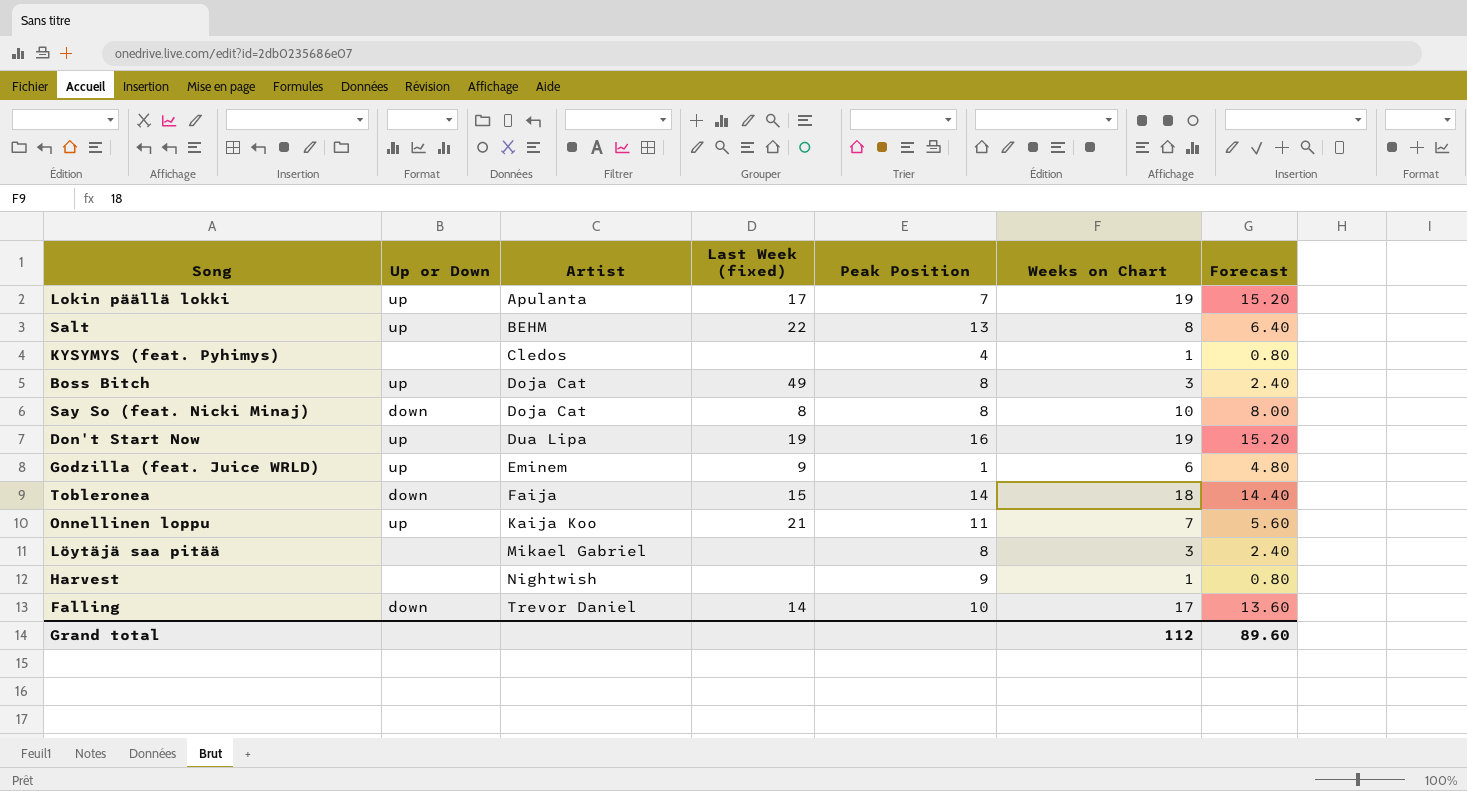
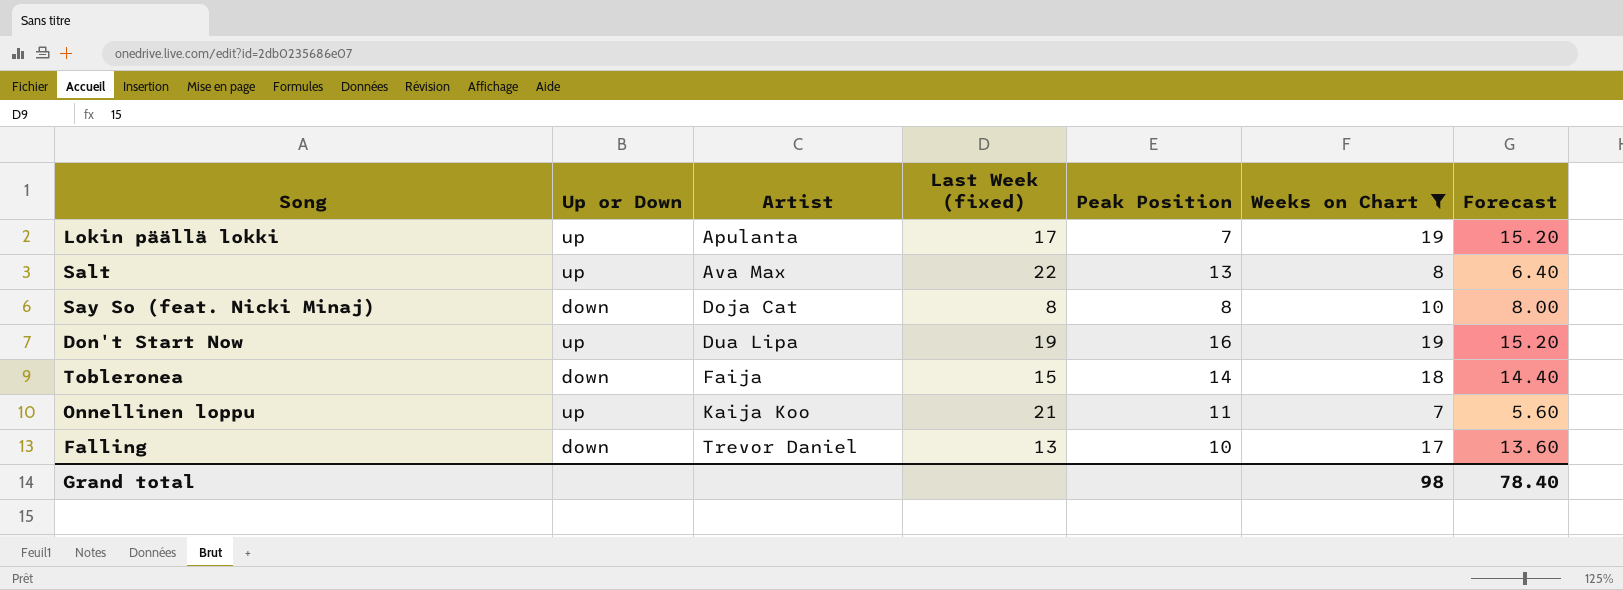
filter: none -> Weeks on Chart >= 7
Salt | Artist: BEHM -> Ava Max
Falling | Last Week (fixed): 14 -> 13
Grand total | Weeks on Chart: 112 -> 98
Grand total | Forecast: 89.60 -> 78.40

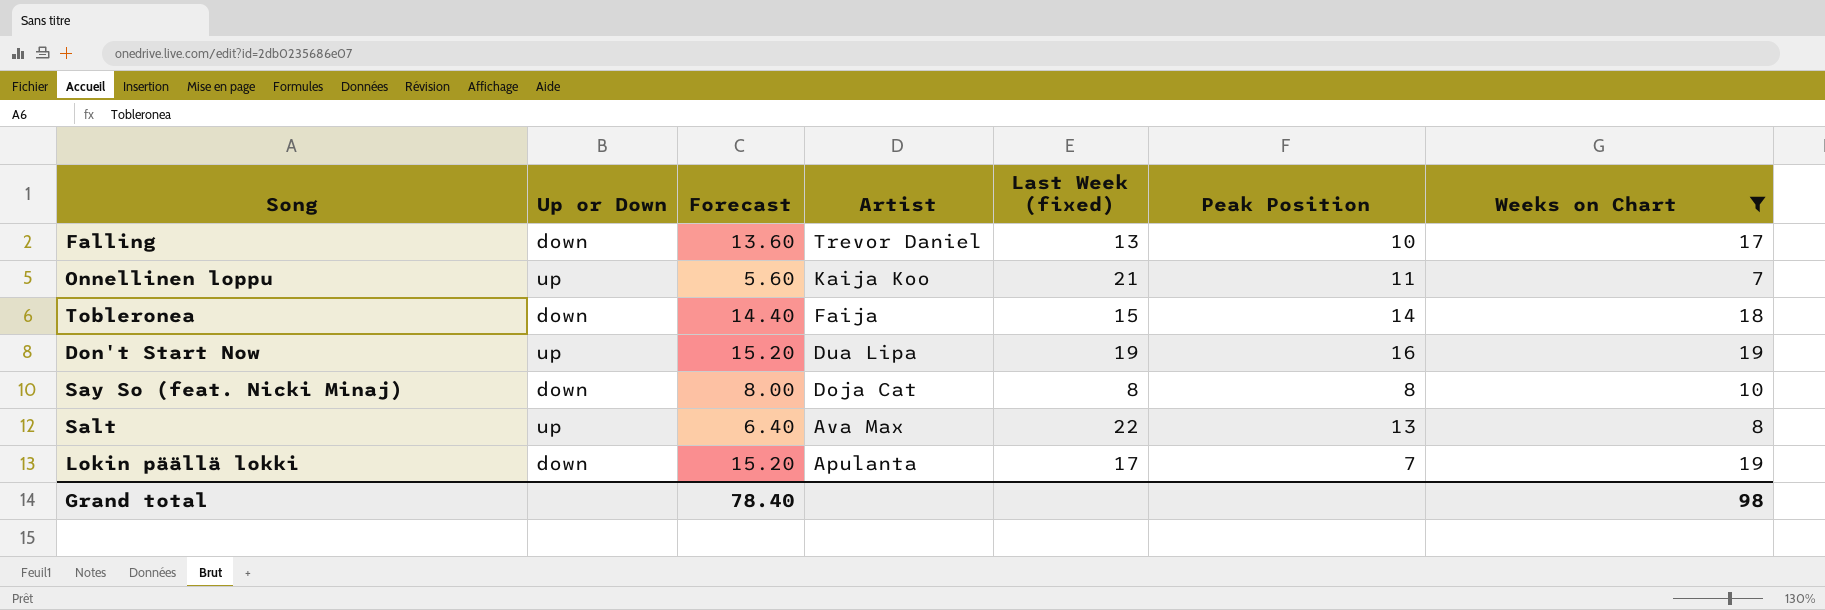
row order: Artist ascending -> Artist descending
column Forecast | position: 7 -> 3
Lokin päällä lokki | Up or Down: up -> down

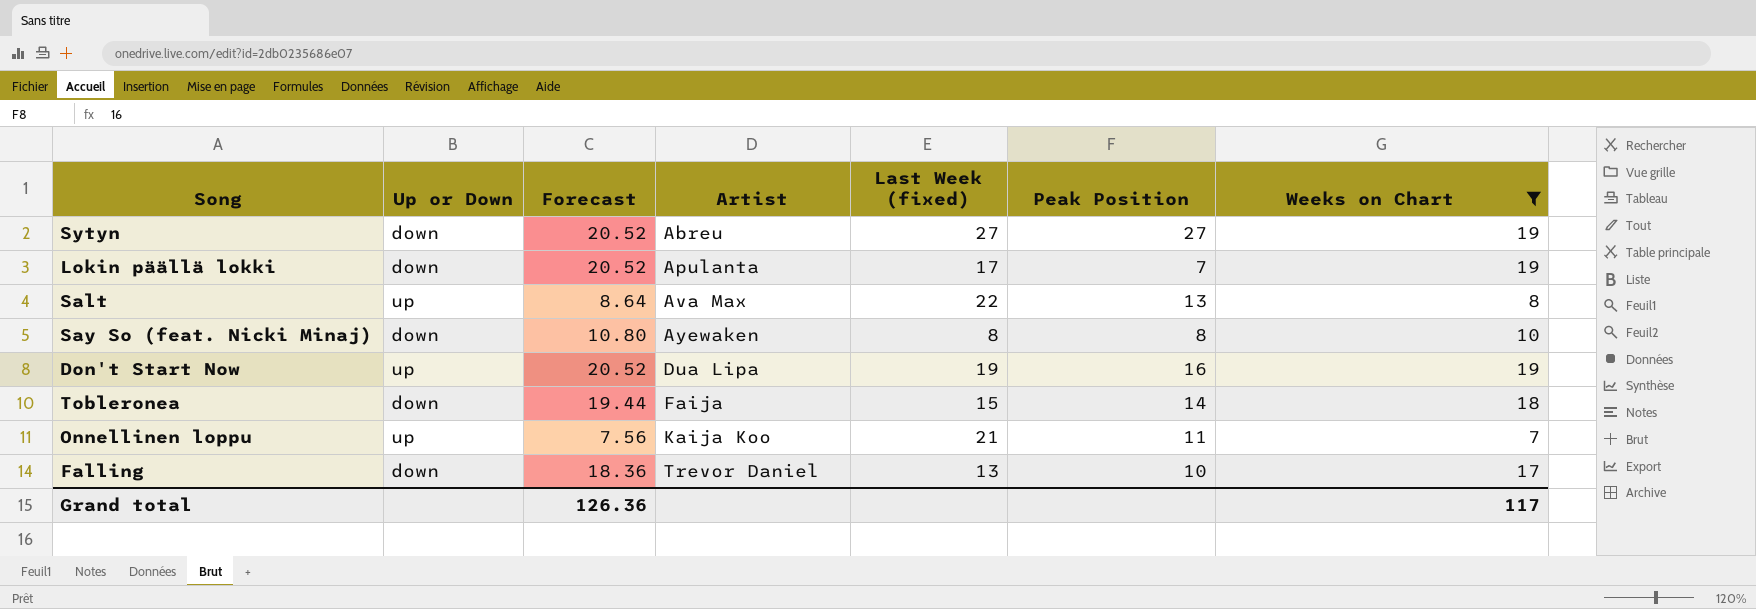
row order: Artist descending -> Artist ascending
column Forecast | formula: [Weeks on Chart] * 0.8 -> [Weeks on Chart] * 1.08
row Sytyn: none -> down | 20.52 | Abreu | 27 | 27 | 19
Say So (feat. Nicki Minaj) | Artist: Doja Cat -> Ayewaken
Grand total | Forecast: 78.40 -> 126.36
Grand total | Weeks on Chart: 98 -> 117

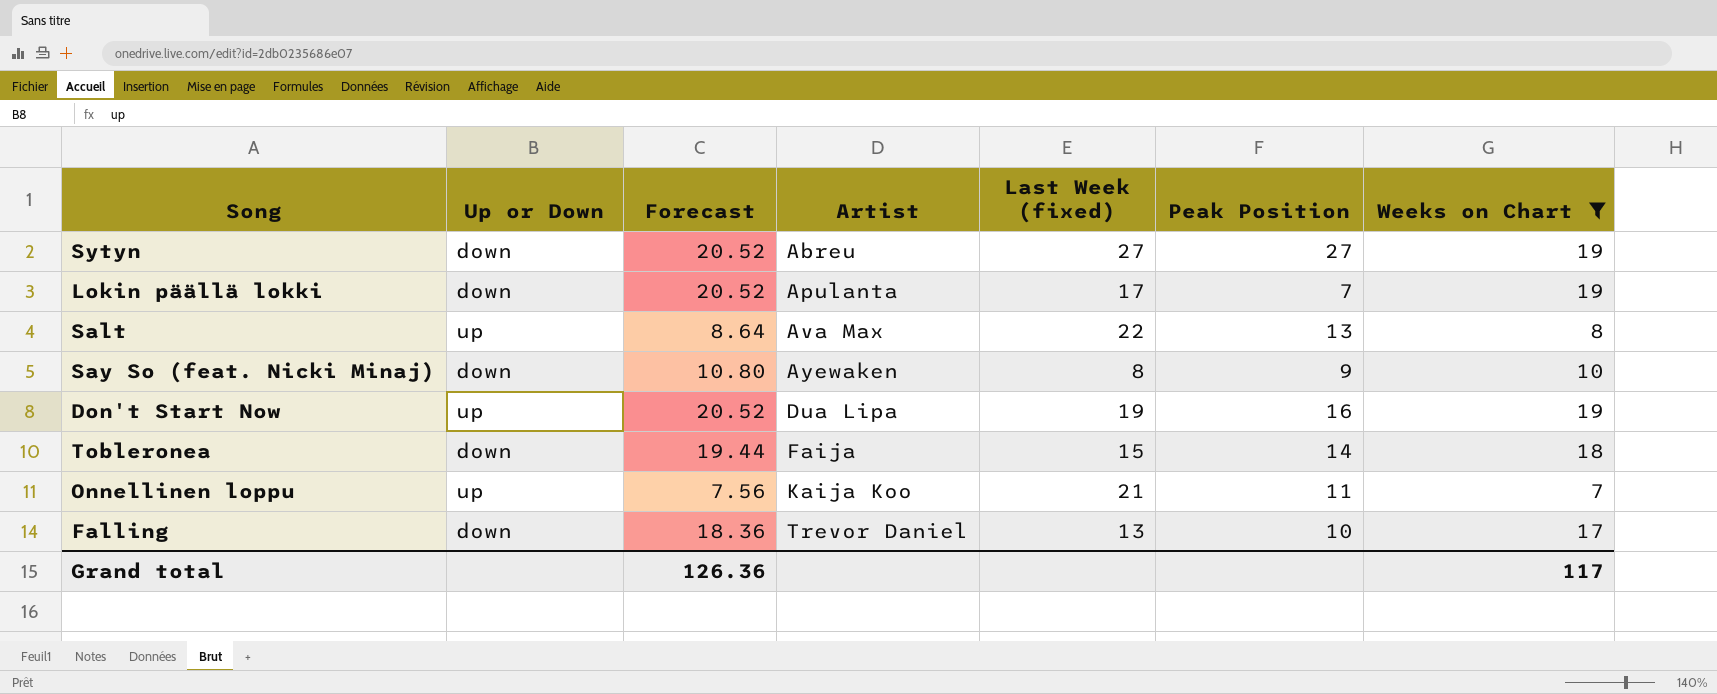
Say So (feat. Nicki Minaj) | Peak Position: 8 -> 9

